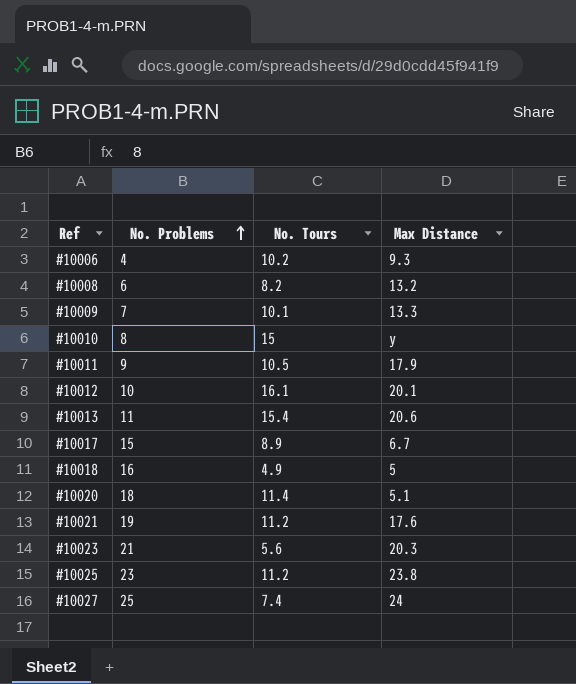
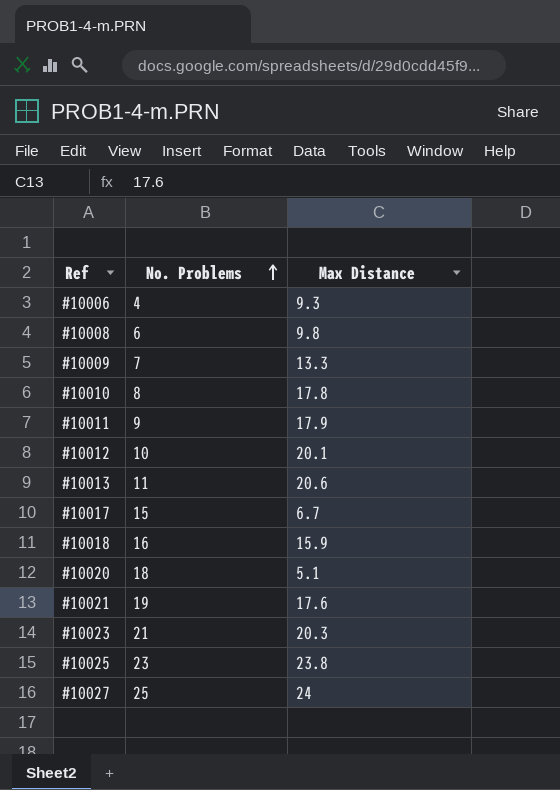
column No. Tours | position: 3 -> none
#10008 | Max Distance: 13.2 -> 9.8
#10010 | Max Distance: y -> 17.8
#10018 | Max Distance: 5 -> 15.9

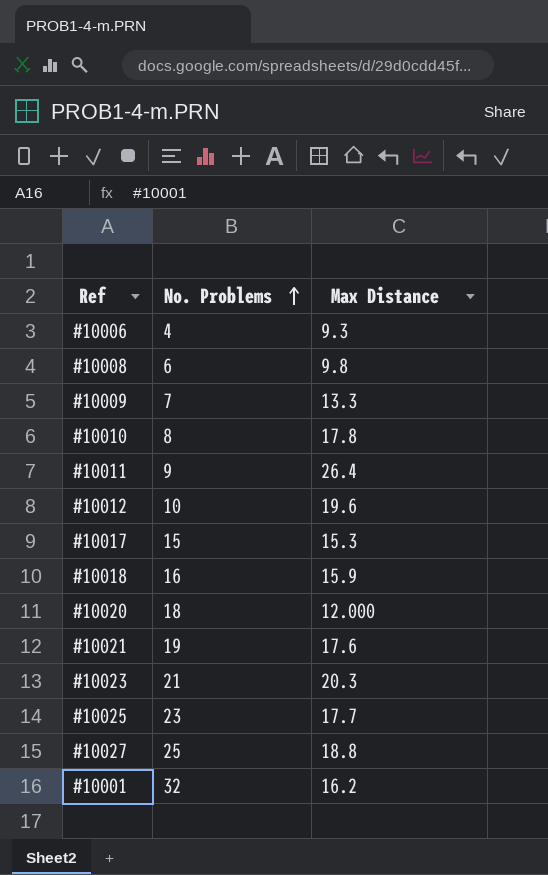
row #10013: 11 | 20.6 -> none
#10011 | Max Distance: 17.9 -> 26.4
#10012 | Max Distance: 20.1 -> 19.6
#10017 | Max Distance: 6.7 -> 15.3
#10020 | Max Distance: 5.1 -> 12.000
#10025 | Max Distance: 23.8 -> 17.7
#10027 | Max Distance: 24 -> 18.8
row #10001: none -> 32 | 16.2

